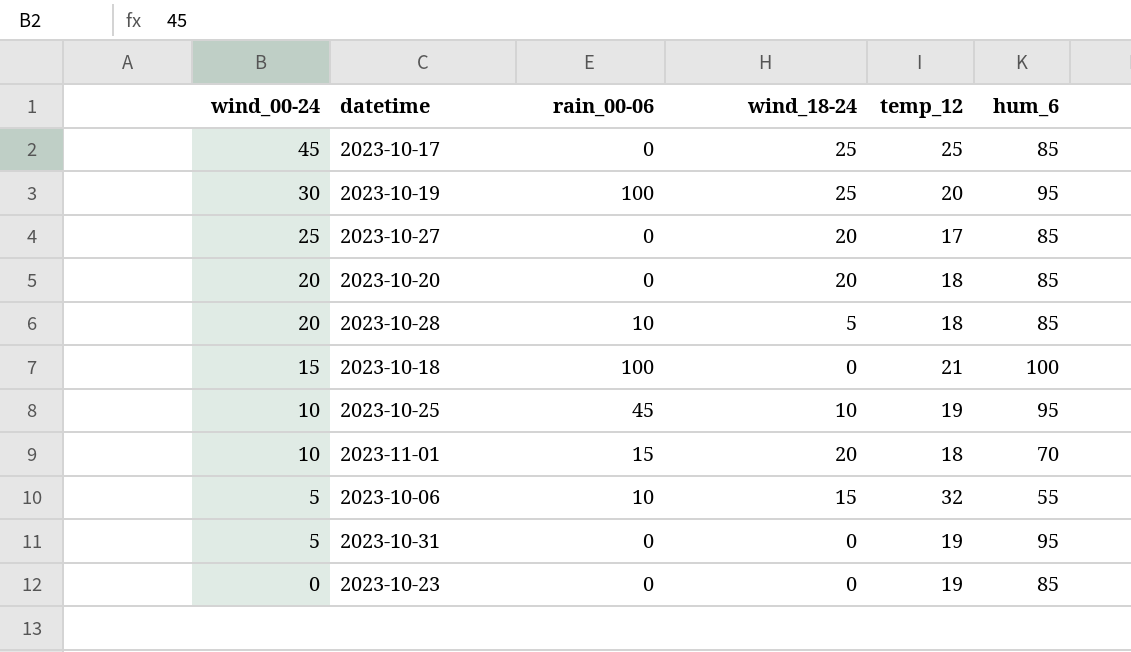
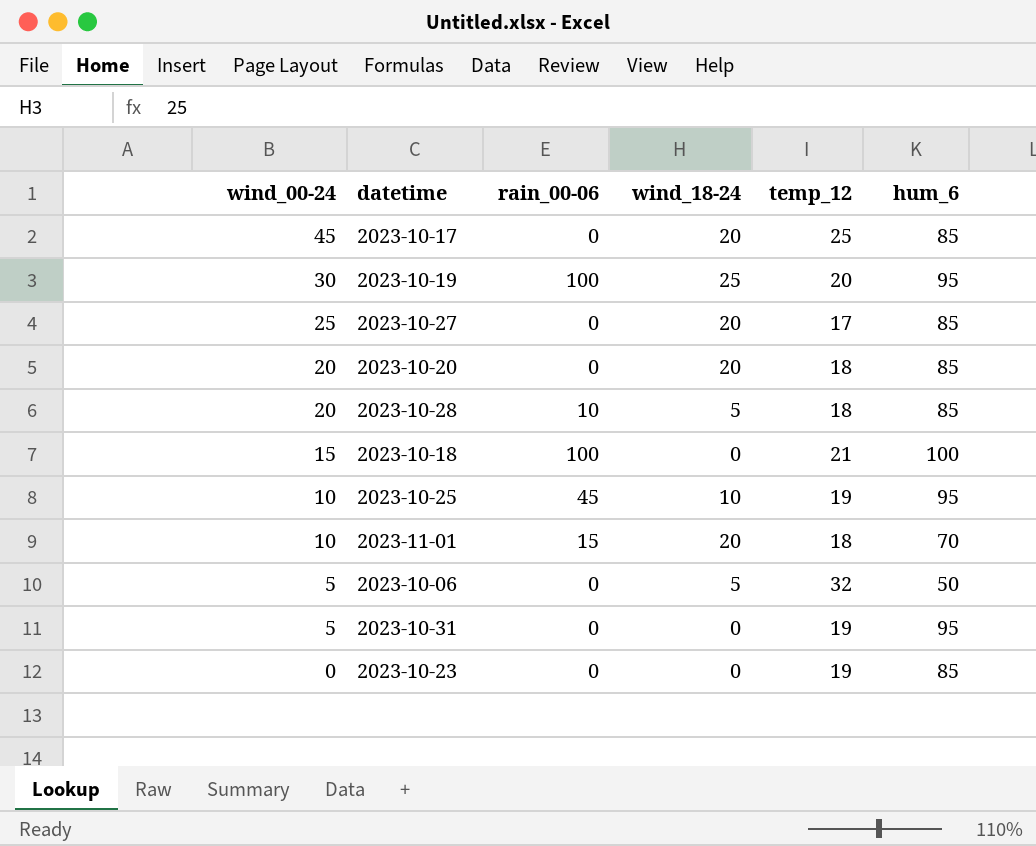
2023-10-17 | wind_18-24: 25 -> 20
2023-10-06 | rain_00-06: 10 -> 0
2023-10-06 | wind_18-24: 15 -> 5
2023-10-06 | hum_6: 55 -> 50

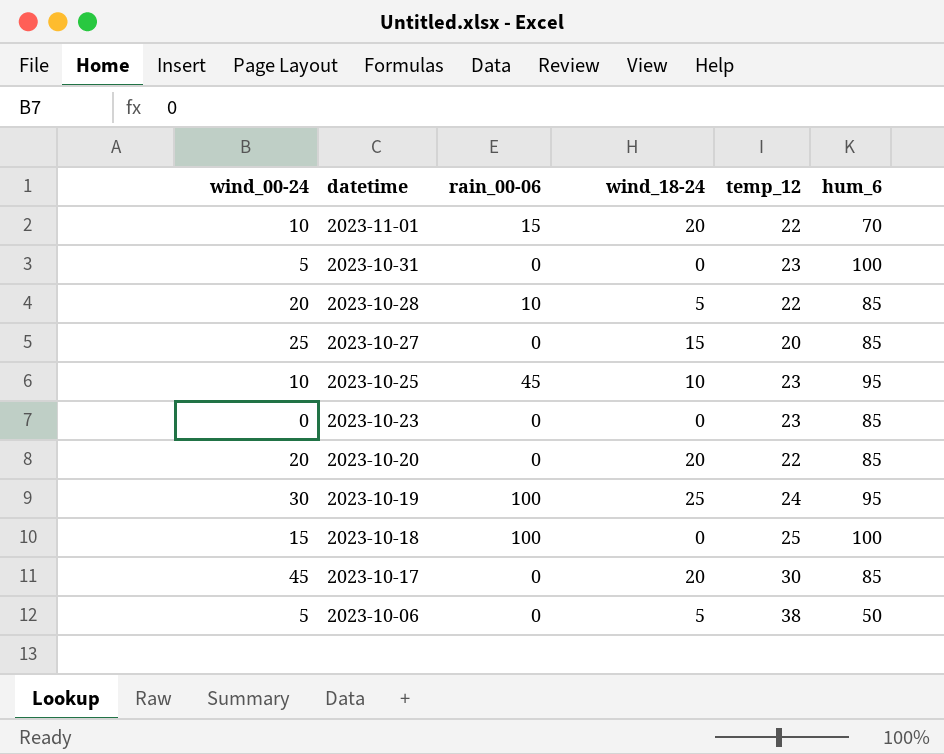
row order: wind_00-24 descending -> datetime descending
2023-11-01 | temp_12: 18 -> 22
2023-10-31 | temp_12: 19 -> 23
2023-10-31 | hum_6: 95 -> 100
2023-10-28 | temp_12: 18 -> 22
2023-10-27 | wind_18-24: 20 -> 15
2023-10-27 | temp_12: 17 -> 20
2023-10-25 | temp_12: 19 -> 23
2023-10-23 | temp_12: 19 -> 23
2023-10-20 | temp_12: 18 -> 22
2023-10-19 | temp_12: 20 -> 24
2023-10-18 | temp_12: 21 -> 25
2023-10-17 | temp_12: 25 -> 30
2023-10-06 | temp_12: 32 -> 38

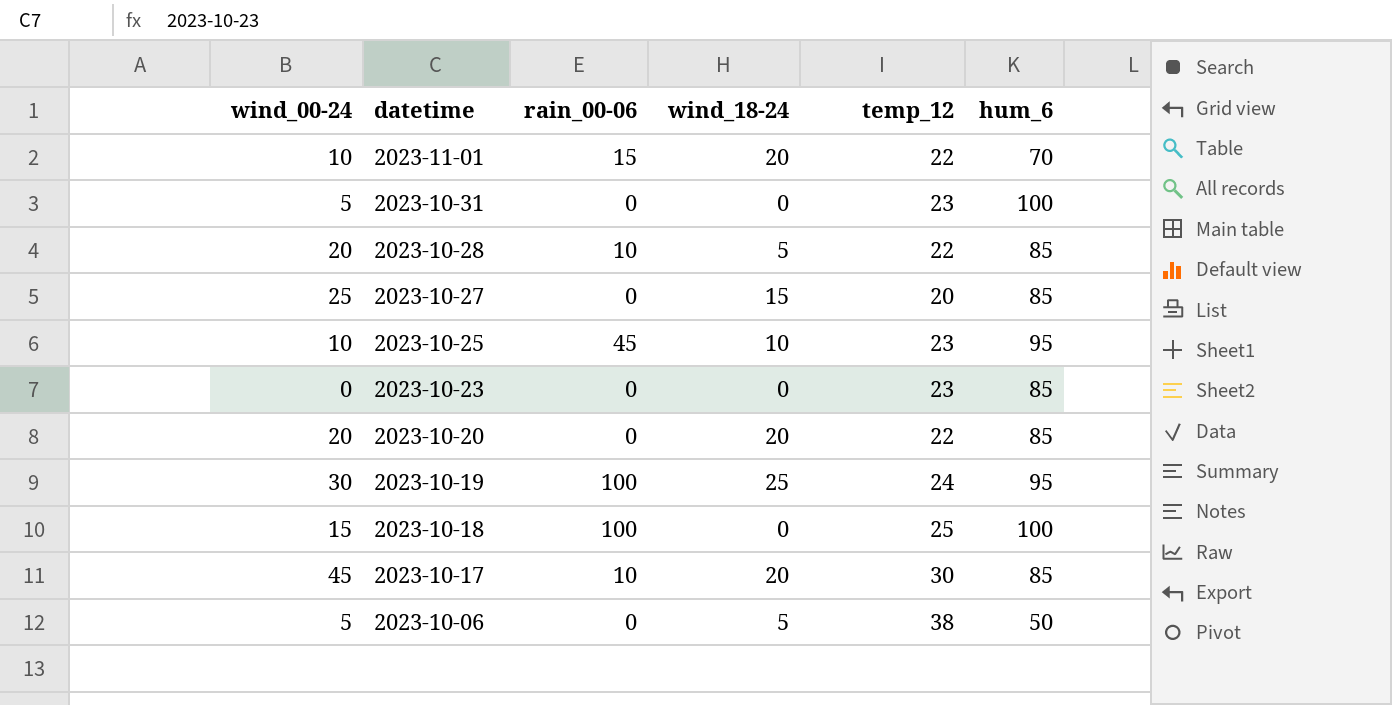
2023-10-17 | rain_00-06: 0 -> 10

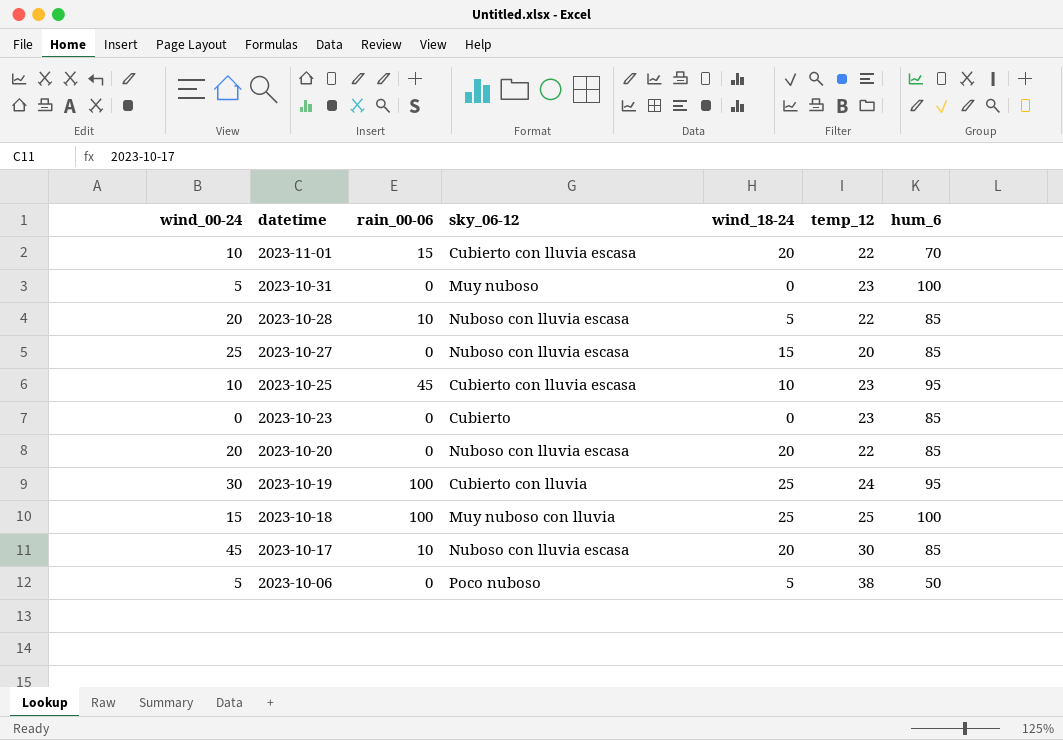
column sky_06-12 | position: none -> 4
2023-10-18 | wind_18-24: 0 -> 25

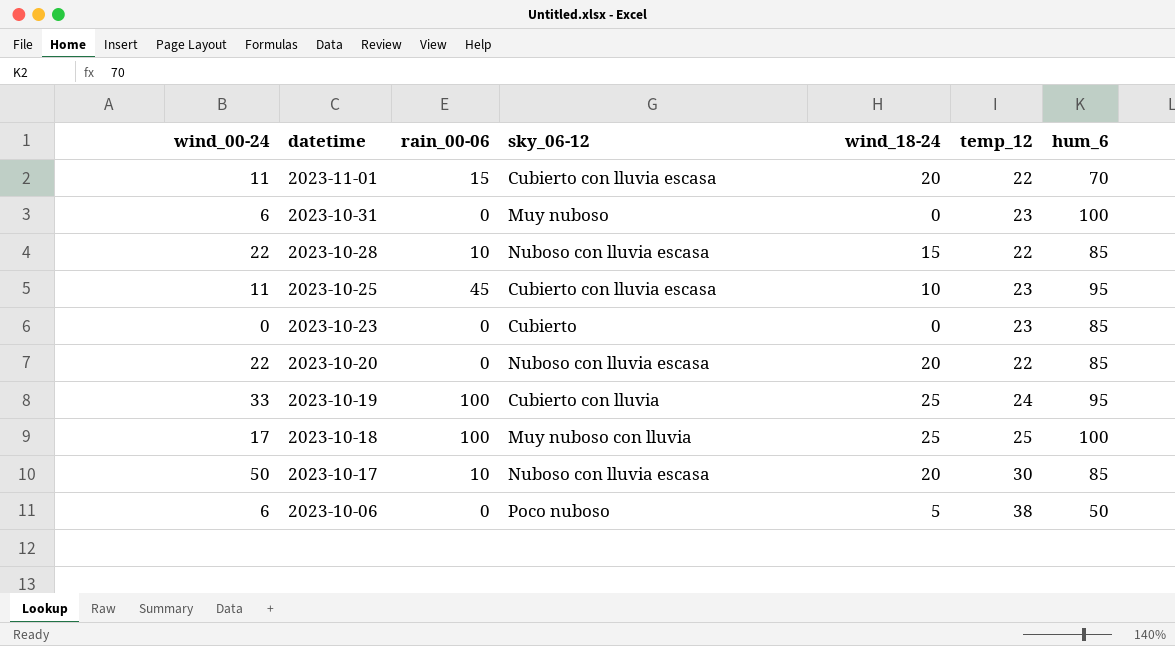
row 2023-10-27: 25 | 0 | Nuboso con lluvia escasa | 15 | 20 | 85 -> none
2023-11-01 | wind_00-24: 10 -> 11
2023-10-31 | wind_00-24: 5 -> 6
2023-10-28 | wind_00-24: 20 -> 22
2023-10-28 | wind_18-24: 5 -> 15
2023-10-25 | wind_00-24: 10 -> 11
2023-10-20 | wind_00-24: 20 -> 22
2023-10-19 | wind_00-24: 30 -> 33
2023-10-18 | wind_00-24: 15 -> 17
2023-10-17 | wind_00-24: 45 -> 50
2023-10-06 | wind_00-24: 5 -> 6

